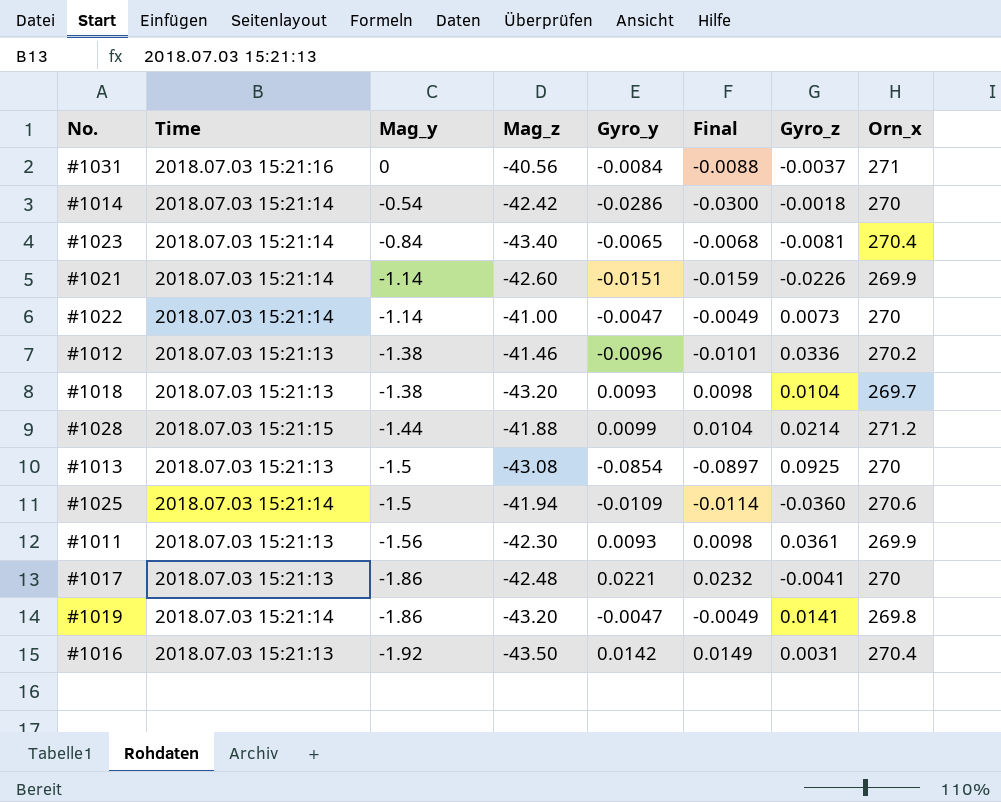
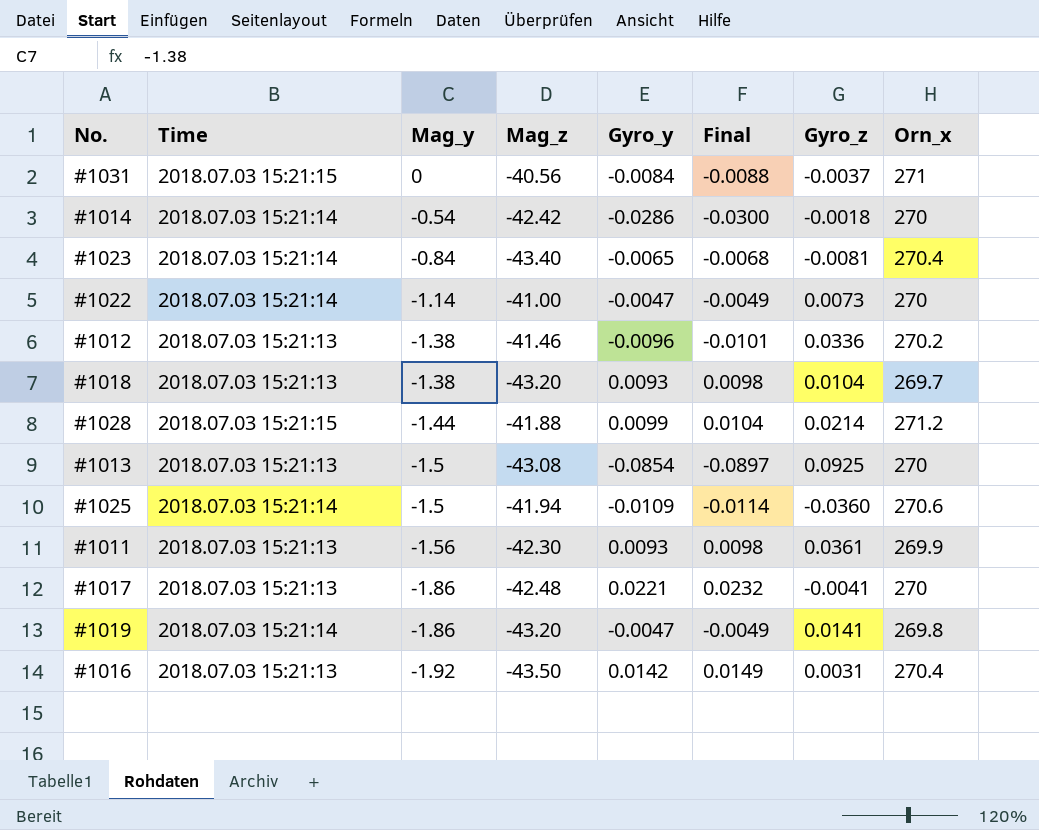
row #1021: 2018.07.03 15:21:14 | -1.14 | -42.60 | -0.0151 | -0.0159 | -0.0226 | 269.9 -> none
#1031 | Time: 2018.07.03 15:21:16 -> 2018.07.03 15:21:15

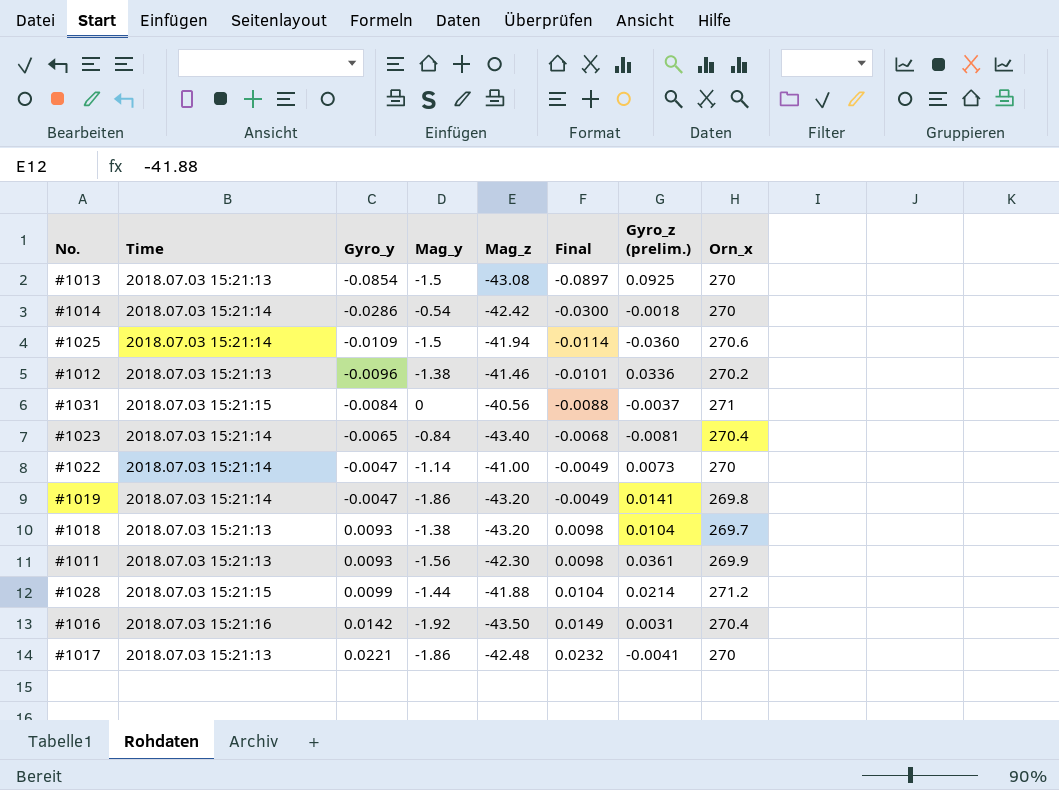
row order: Mag_y descending -> Gyro_y ascending
column Gyro_y | position: 5 -> 3
column name: Gyro_z -> Gyro_z (prelim.)
#1016 | Time: 2018.07.03 15:21:13 -> 2018.07.03 15:21:16

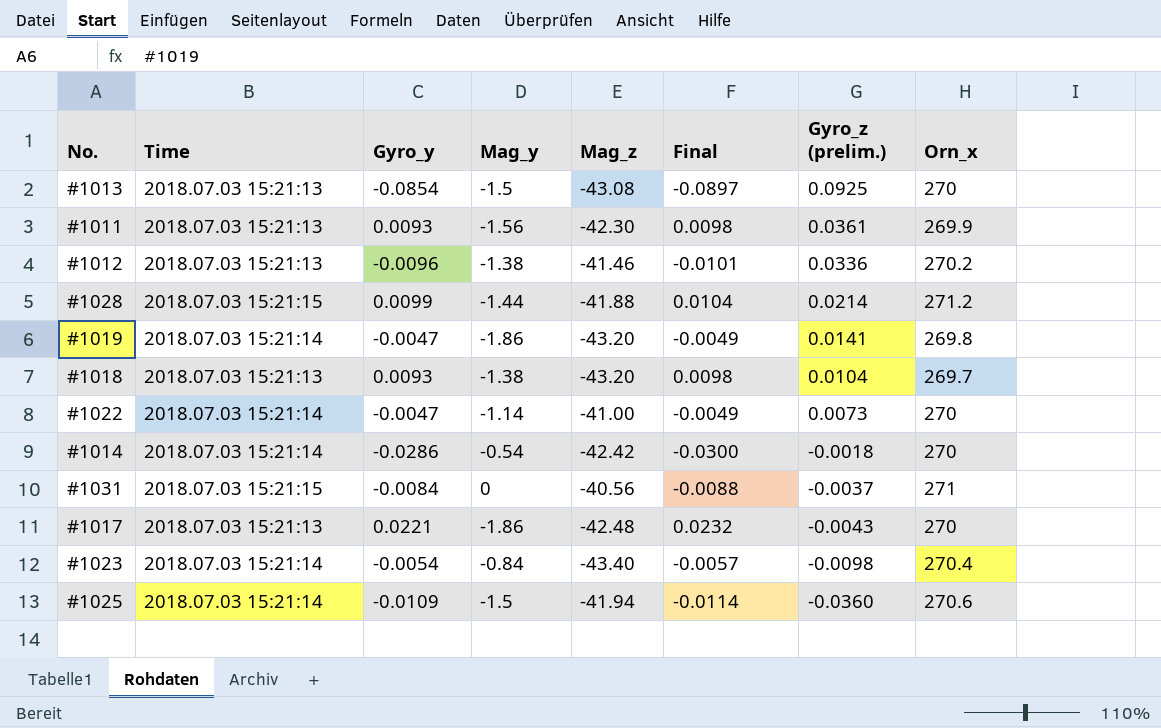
row order: Gyro_y ascending -> Gyro_z (prelim.) descending
row #1016: 2018.07.03 15:21:16 | 0.0142 | -1.92 | -43.50 | 0.0149 | 0.0031 | 270.4 -> none
#1017 | Gyro_z (prelim.): -0.0041 -> -0.0043
#1023 | Gyro_y: -0.0065 -> -0.0054
#1023 | Final: -0.0068 -> -0.0057
#1023 | Gyro_z (prelim.): -0.0081 -> -0.0098

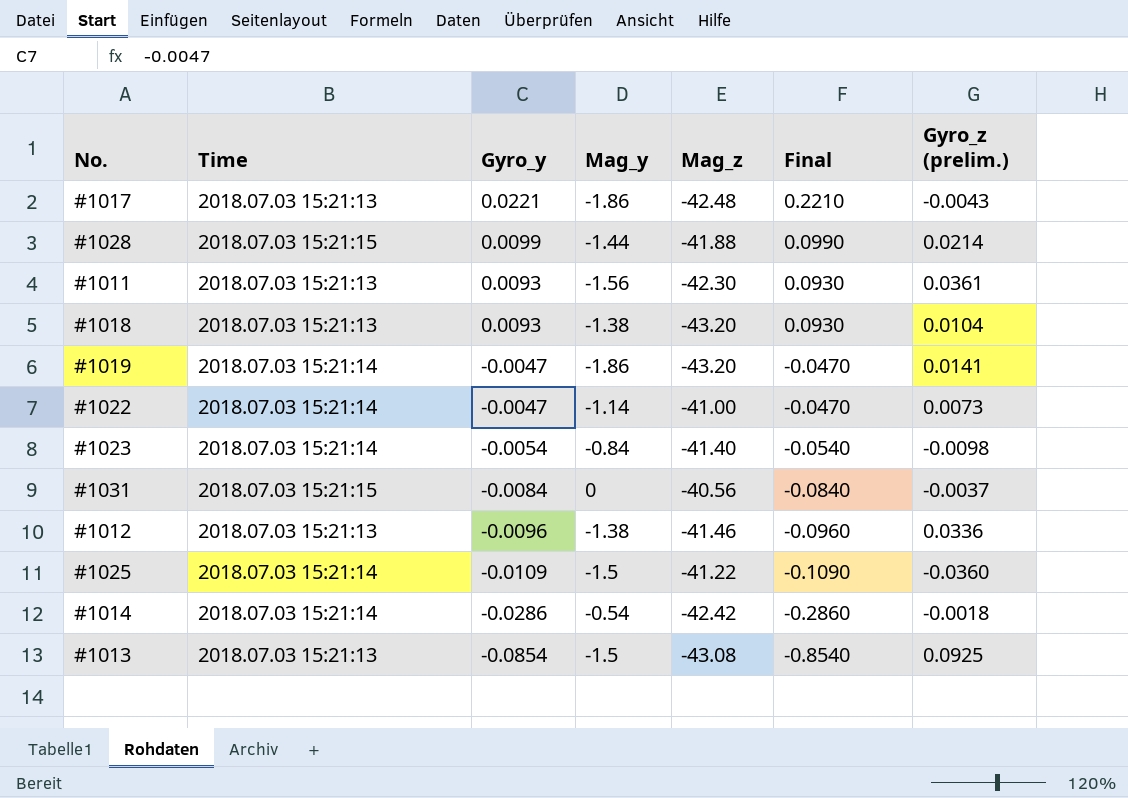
row order: Gyro_z (prelim.) descending -> Gyro_y descending
column Orn_x | position: 8 -> none
column Final | formula: [Gyro_y] * 1.05 -> [Gyro_y] * 10
#1023 | Mag_z: -43.40 -> -41.40
#1025 | Mag_z: -41.94 -> -41.22

